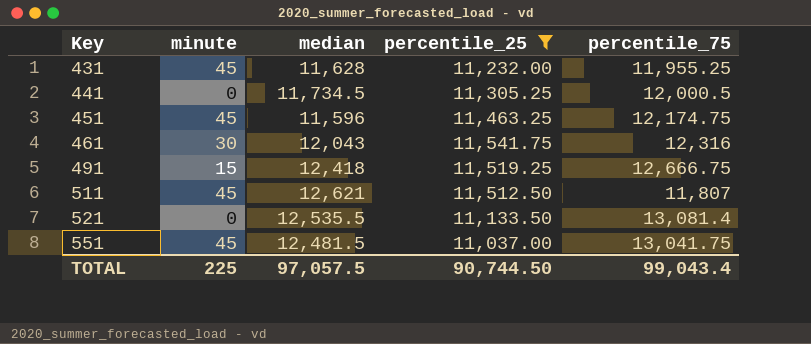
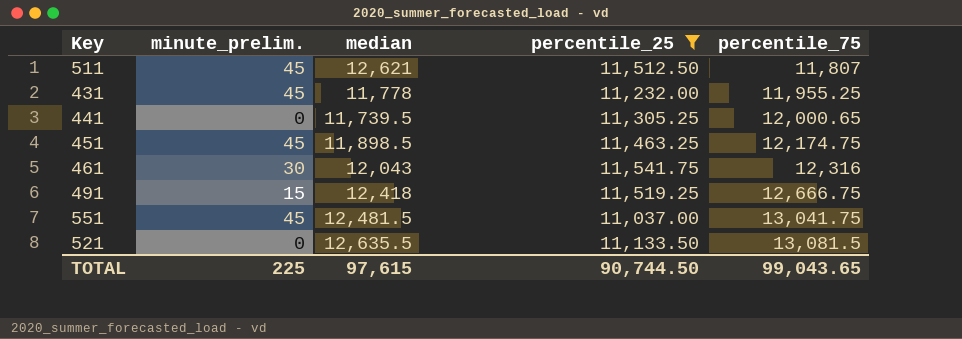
row order: Key ascending -> percentile_75 ascending
column name: minute -> minute_prelim.
431 | median: 11,628 -> 11,778
441 | median: 11,734.5 -> 11,739.5
441 | percentile_75: 12,000.5 -> 12,000.65
451 | median: 11,596 -> 11,898.5
521 | median: 12,535.5 -> 12,635.5
521 | percentile_75: 13,081.4 -> 13,081.5
TOTAL | median: 97,057.5 -> 97,615
TOTAL | percentile_75: 99,043.4 -> 99,043.65

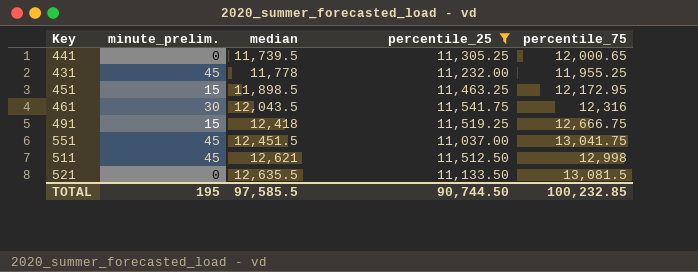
row order: percentile_75 ascending -> median ascending
451 | minute_prelim.: 45 -> 15
451 | percentile_75: 12,174.75 -> 12,172.95
461 | median: 12,043 -> 12,043.5
551 | median: 12,481.5 -> 12,451.5
511 | percentile_75: 11,807 -> 12,998
TOTAL | minute_prelim.: 225 -> 195
TOTAL | median: 97,615 -> 97,585.5
TOTAL | percentile_75: 99,043.65 -> 100,232.85

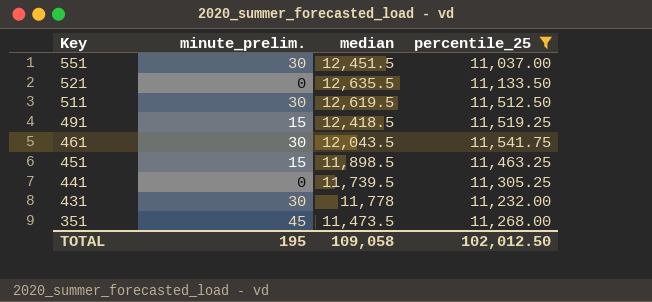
row order: median ascending -> Key descending
column percentile_75 | position: 5 -> none
551 | minute_prelim.: 45 -> 30
511 | minute_prelim.: 45 -> 30
511 | median: 12,621 -> 12,619.5
491 | median: 12,418 -> 12,418.5
431 | minute_prelim.: 45 -> 30
row 351: none -> 45 | 11,473.5 | 11,268.00
TOTAL | median: 97,585.5 -> 109,058
TOTAL | percentile_25: 90,744.50 -> 102,012.50

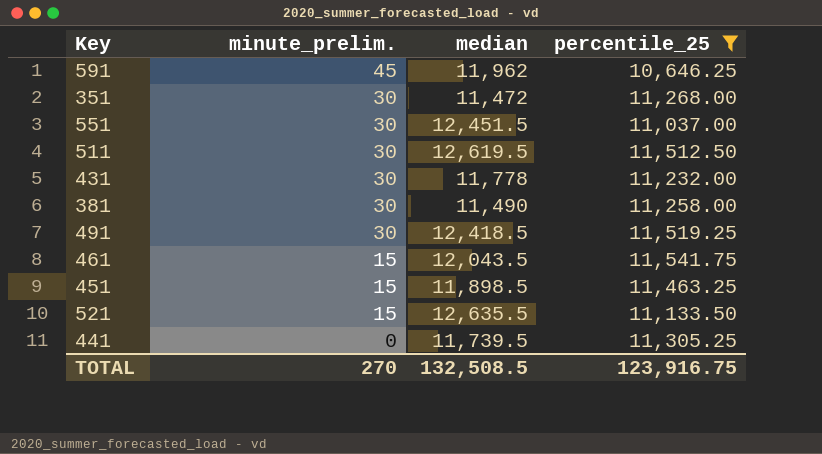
row order: Key descending -> minute_prelim. descending
row 591: none -> 45 | 11,962 | 10,646.25
351 | minute_prelim.: 45 -> 30
351 | median: 11,473.5 -> 11,472
row 381: none -> 30 | 11,490 | 11,258.00
491 | minute_prelim.: 15 -> 30
461 | minute_prelim.: 30 -> 15
521 | minute_prelim.: 0 -> 15
TOTAL | minute_prelim.: 195 -> 270
TOTAL | median: 109,058 -> 132,508.5
TOTAL | percentile_25: 102,012.50 -> 123,916.75

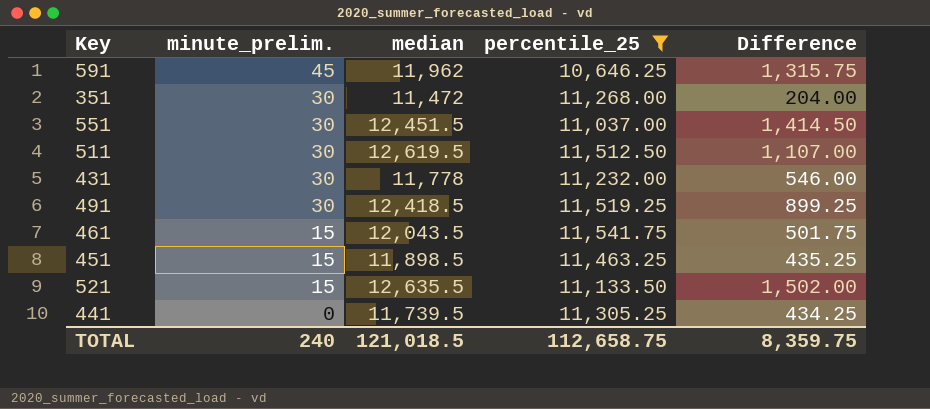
column Difference | formula: none -> [median] - [percentile_25]
row 381: 30 | 11,490 | 11,258.00 -> none
TOTAL | minute_prelim.: 270 -> 240
TOTAL | median: 132,508.5 -> 121,018.5
TOTAL | percentile_25: 123,916.75 -> 112,658.75

